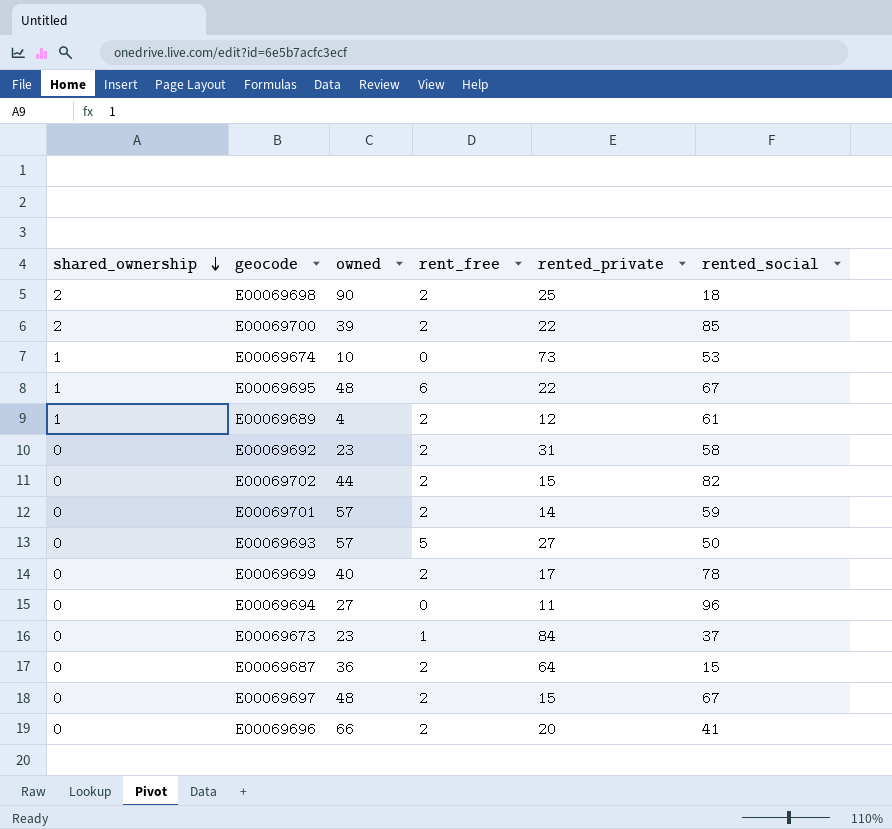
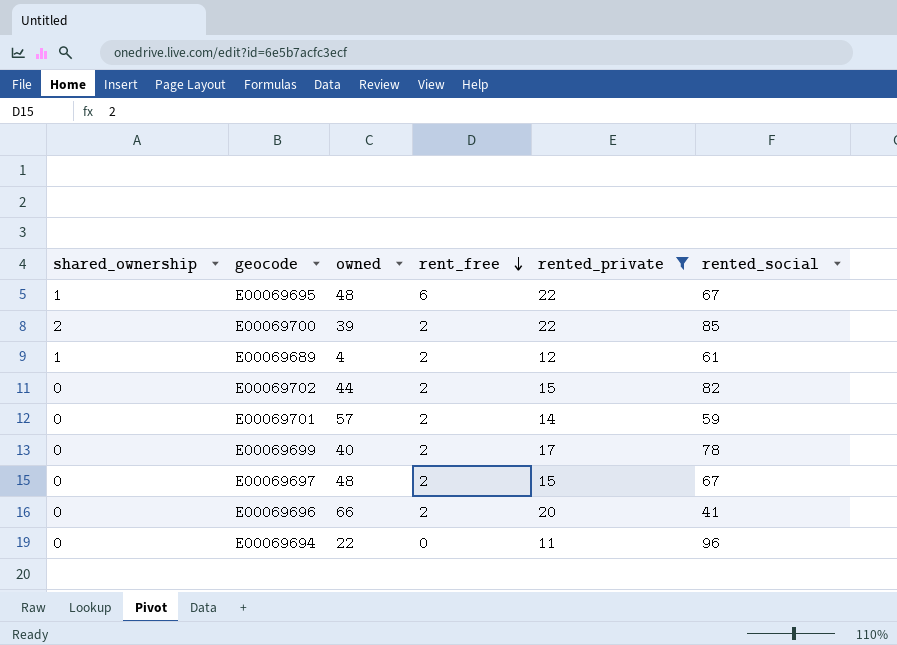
filter: none -> rented_private <= 22
row order: shared_ownership descending -> rent_free descending
E00069694 | owned: 27 -> 22

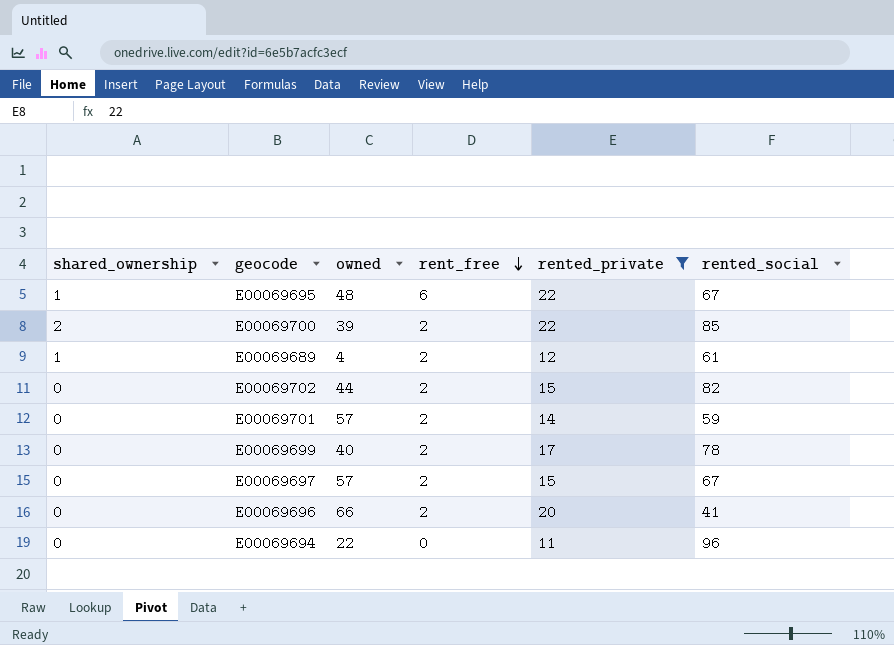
E00069697 | owned: 48 -> 57

